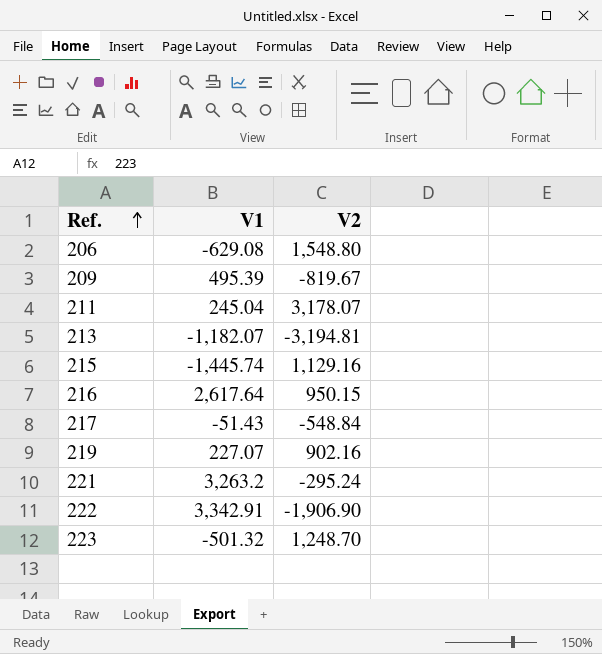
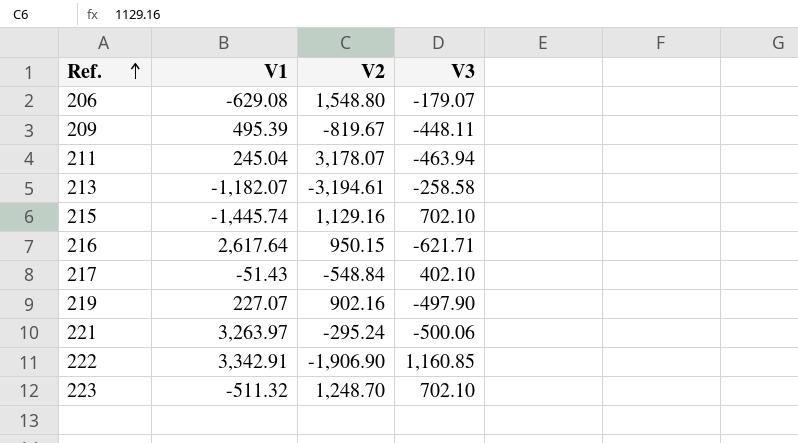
column V3 | position: none -> 4
213 | V2: -3,194.81 -> -3,194.61
221 | V1: 3,263.2 -> 3,263.97
223 | V1: -501.32 -> -511.32

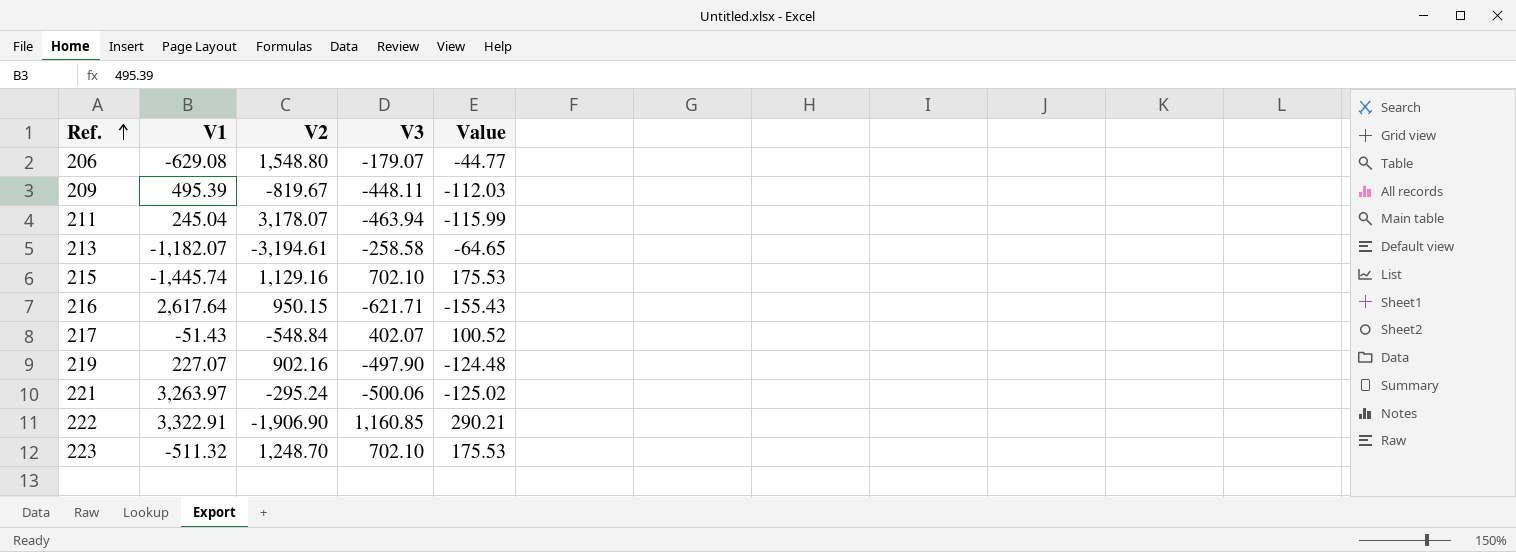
column Value | formula: none -> [V3] * 0.25
217 | V3: 402.10 -> 402.07
222 | V1: 3,342.91 -> 3,322.91

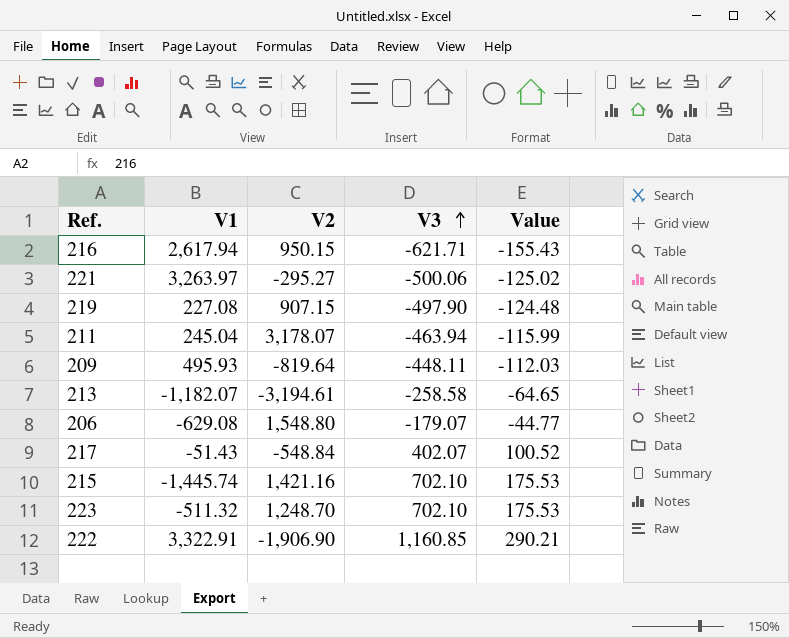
row order: Ref. ascending -> V3 ascending
216 | V1: 2,617.64 -> 2,617.94
221 | V2: -295.24 -> -295.27
219 | V1: 227.07 -> 227.08
219 | V2: 902.16 -> 907.15
209 | V1: 495.39 -> 495.93
209 | V2: -819.67 -> -819.64
215 | V2: 1,129.16 -> 1,421.16

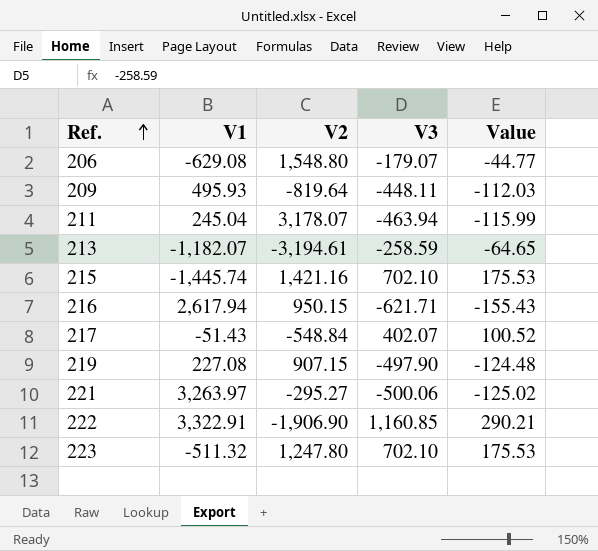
row order: V3 ascending -> Ref. ascending
213 | V3: -258.58 -> -258.59
223 | V2: 1,248.70 -> 1,247.80

